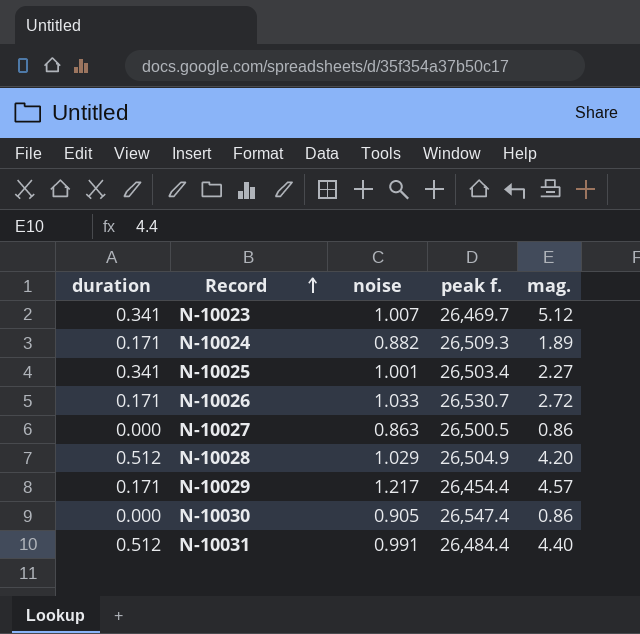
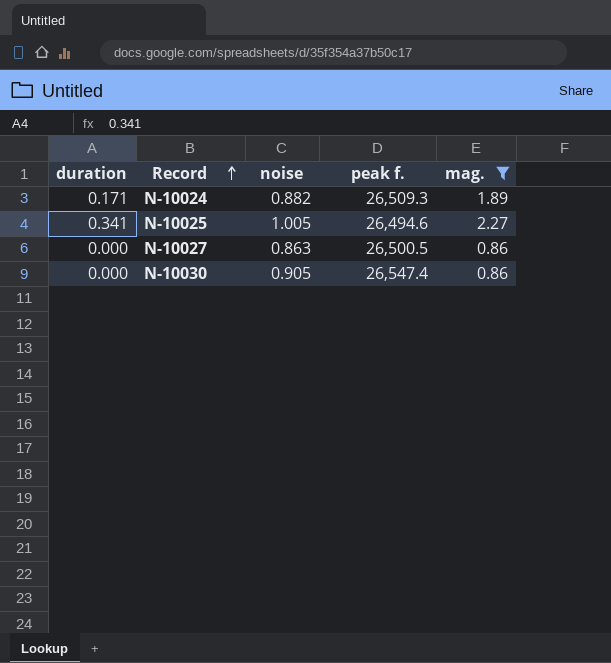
filter: none -> mag. <= 2.27
N-10025 | noise: 1.001 -> 1.005
N-10025 | peak f.: 26,503.4 -> 26,494.6

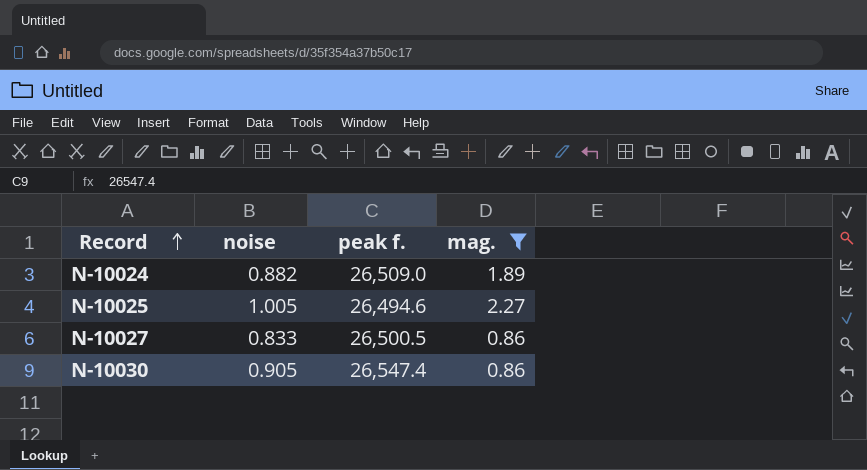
column duration | position: 1 -> none
N-10024 | peak f.: 26,509.3 -> 26,509.0
N-10027 | noise: 0.863 -> 0.833

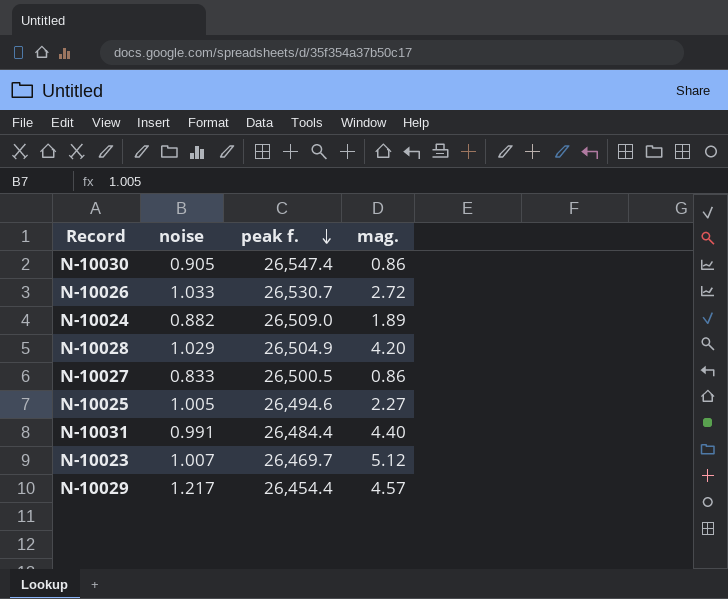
filter: mag. <= 2.27 -> none
row order: Record ascending -> peak f. descending

